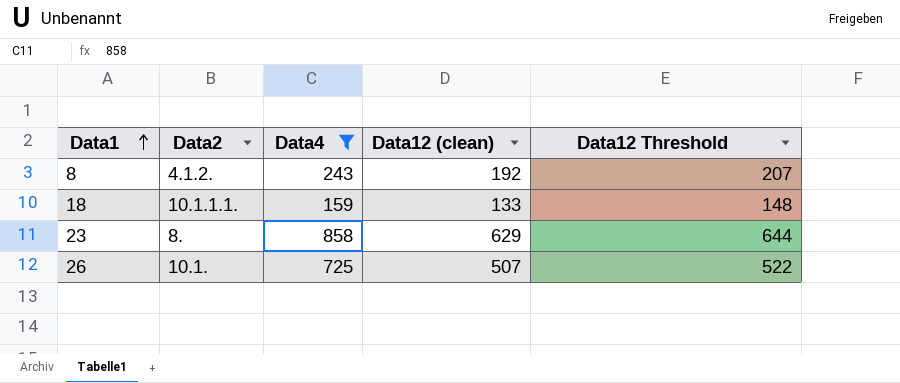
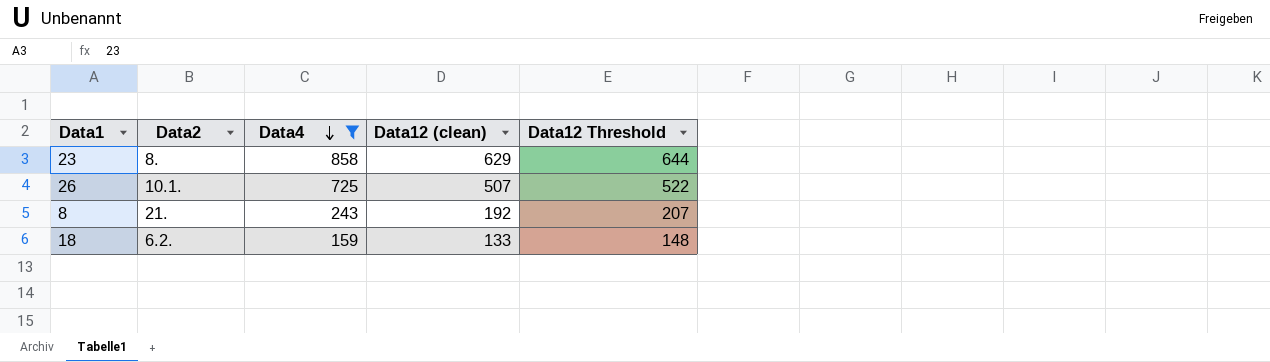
row order: Data1 ascending -> Data4 descending
8 | Data2: 4.1.2. -> 21.
18 | Data2: 10.1.1.1. -> 6.2.

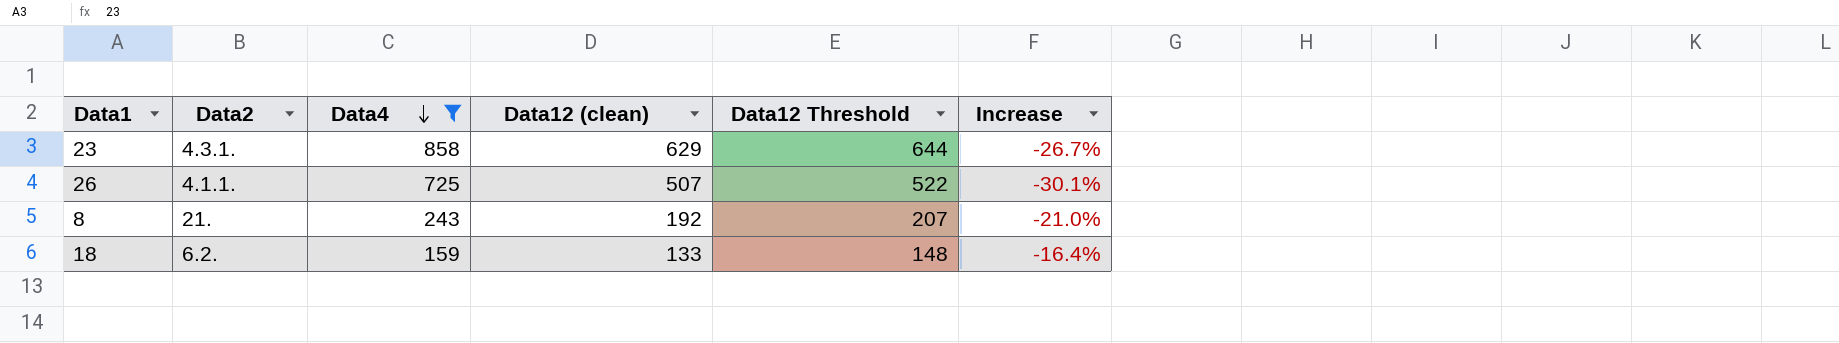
column Increase | formula: none -> ([Data12 (clean)] - [Data4]) / [Data4]
23 | Data2: 8. -> 4.3.1.
26 | Data2: 10.1. -> 4.1.1.

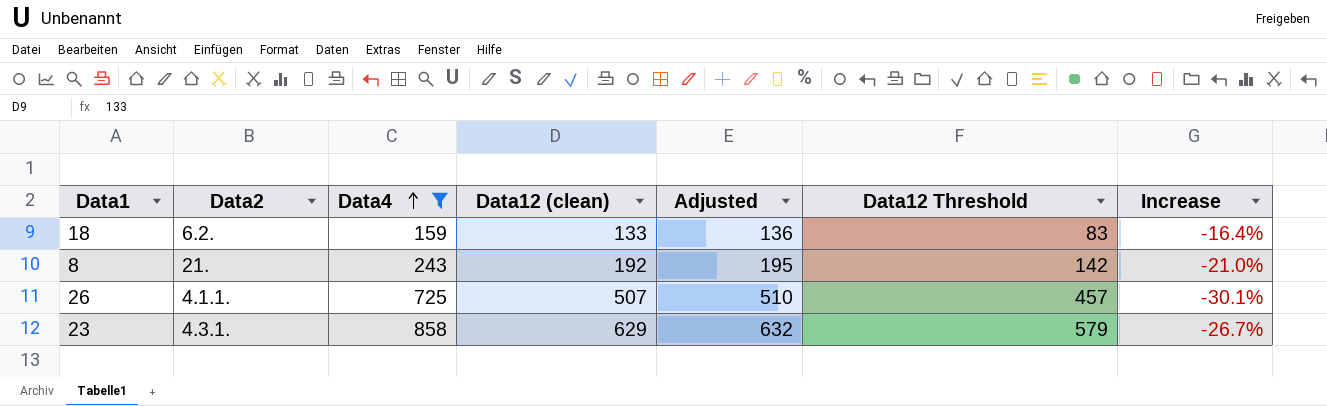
row order: Data4 descending -> Data4 ascending
column Adjusted | formula: none -> [Data12 (clean)] + 3
column Data12 Threshold | formula: [Data12 (clean)] + 15 -> [Data12 (clean)] - 50

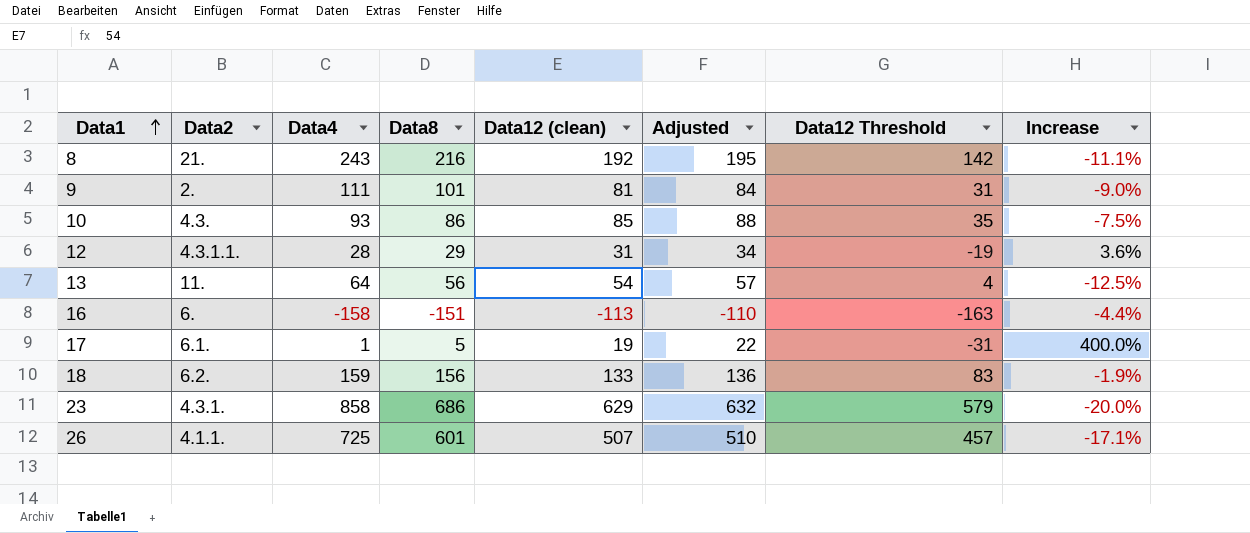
filter: Data4 >= 159 -> none
row order: Data4 ascending -> Data1 ascending
column Data8 | position: none -> 4
column Increase | formula: ([Data12 (clean)] - [Data4]) / [Data4] -> ([Data8] - [Data4]) / [Data4]

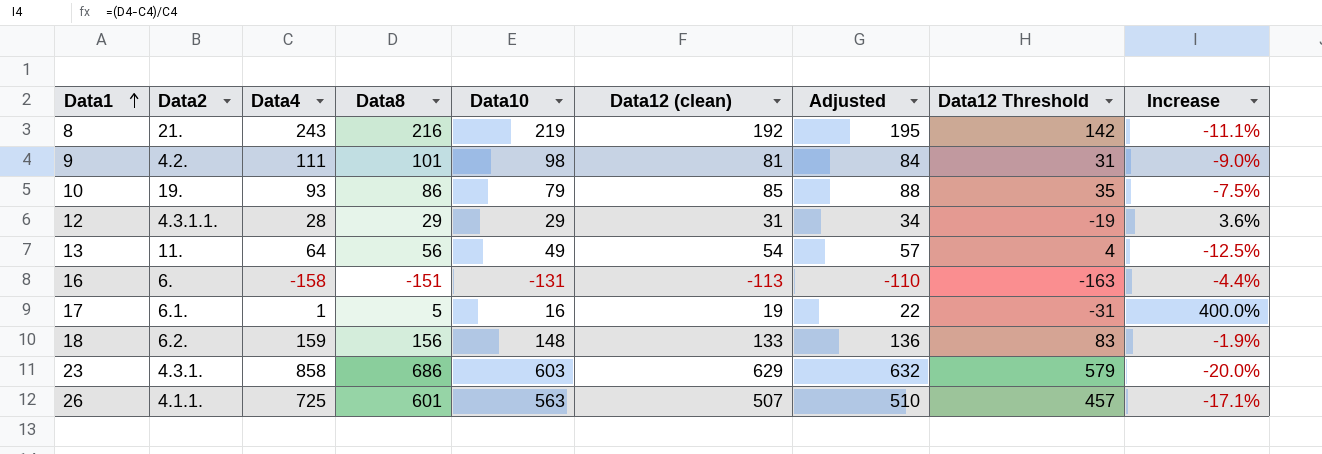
column Data10 | position: none -> 5
9 | Data2: 2. -> 4.2.
10 | Data2: 4.3. -> 19.

